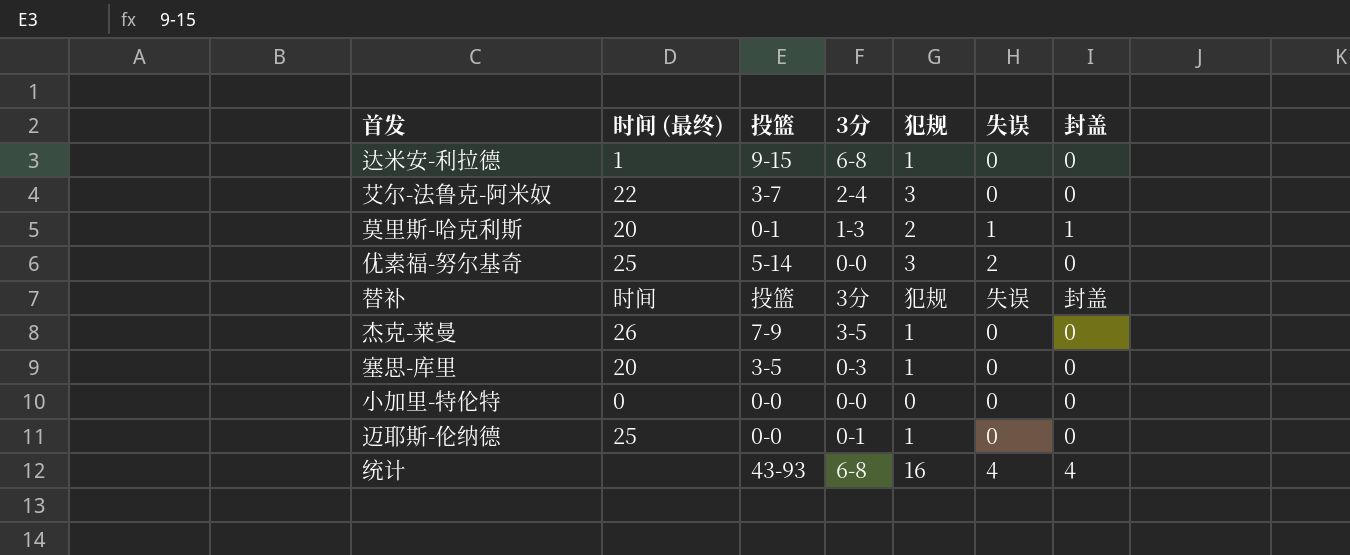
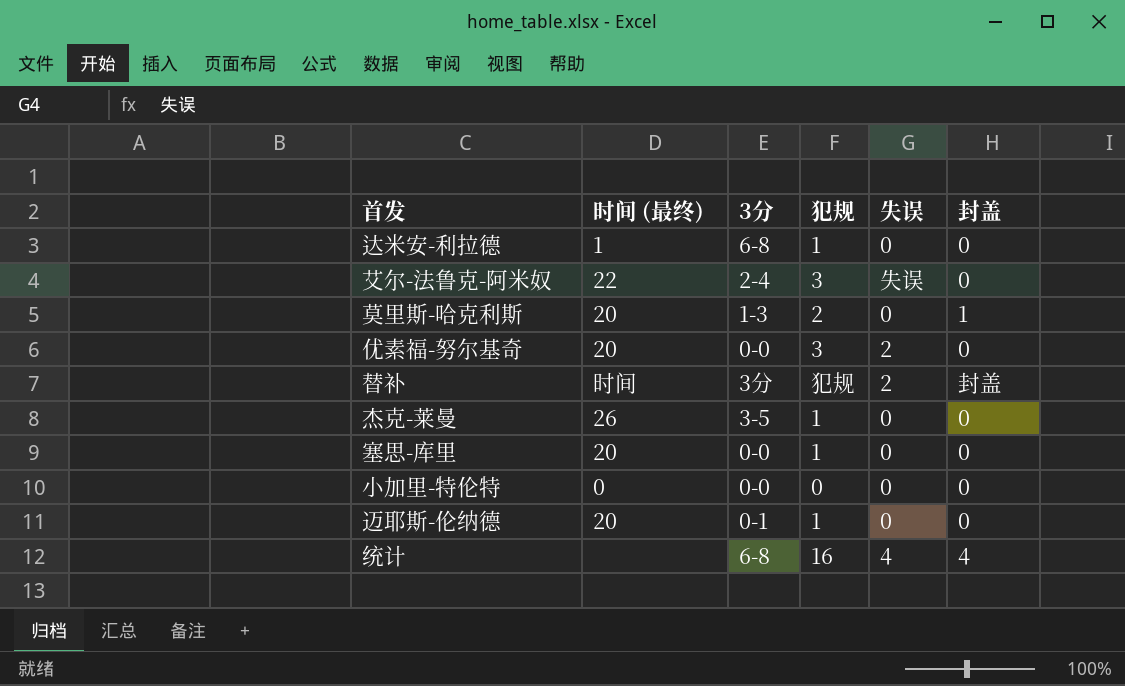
column 投篮 | position: 3 -> none
艾尔-法鲁克-阿米奴 | 失误: 0 -> 失误
莫里斯-哈克利斯 | 失误: 1 -> 0
优素福-努尔基奇 | 时间 (最终): 25 -> 20
替补 | 失误: 失误 -> 2
塞思-库里 | 3分: 0-3 -> 0-0
迈耶斯-伦纳德 | 时间 (最终): 25 -> 20

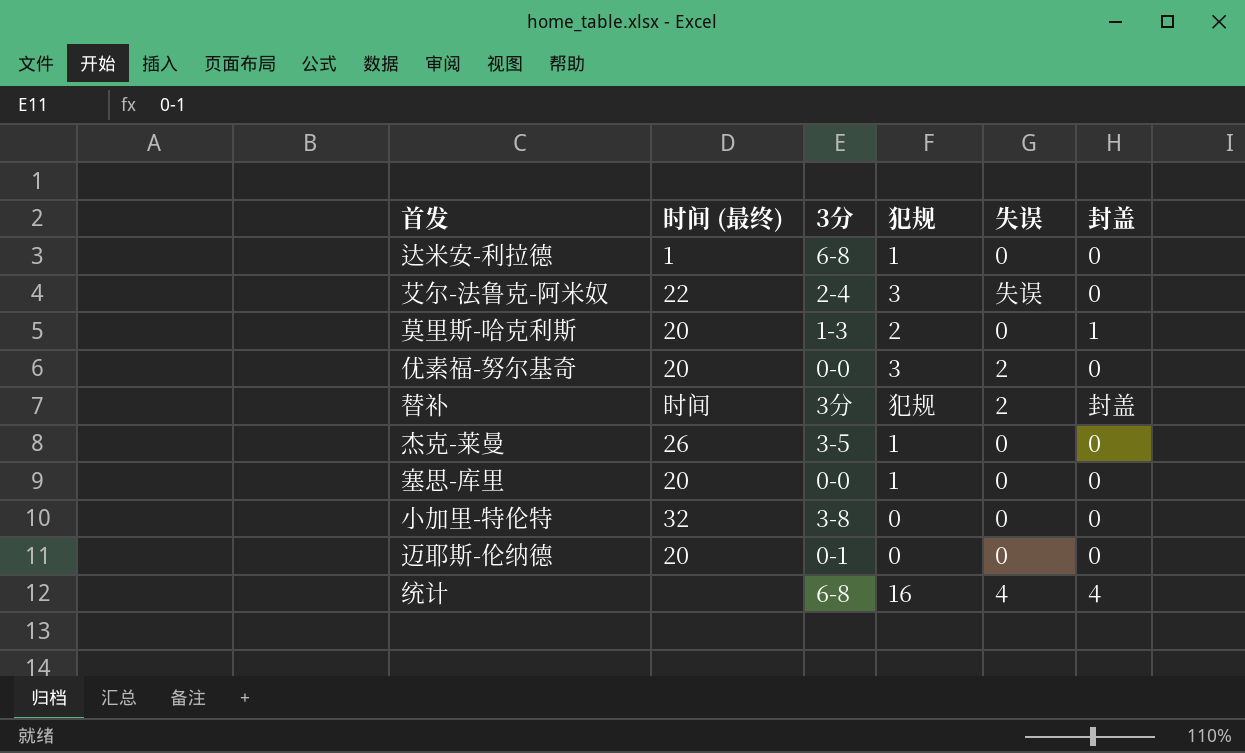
小加里-特伦特 | 时间 (最终): 0 -> 32
小加里-特伦特 | 3分: 0-0 -> 3-8
迈耶斯-伦纳德 | 犯规: 1 -> 0

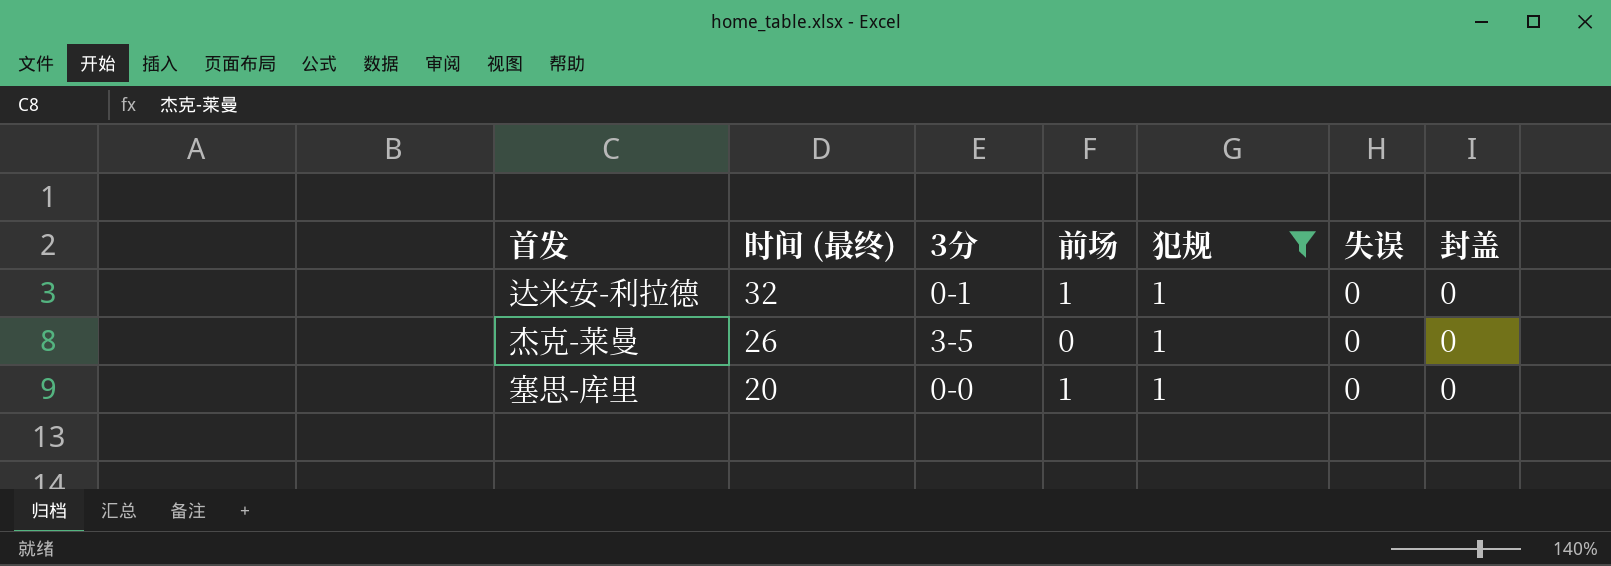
filter: none -> 犯规 = 1
column 前场 | position: none -> 4
达米安-利拉德 | 时间 (最终): 1 -> 32
达米安-利拉德 | 3分: 6-8 -> 0-1

